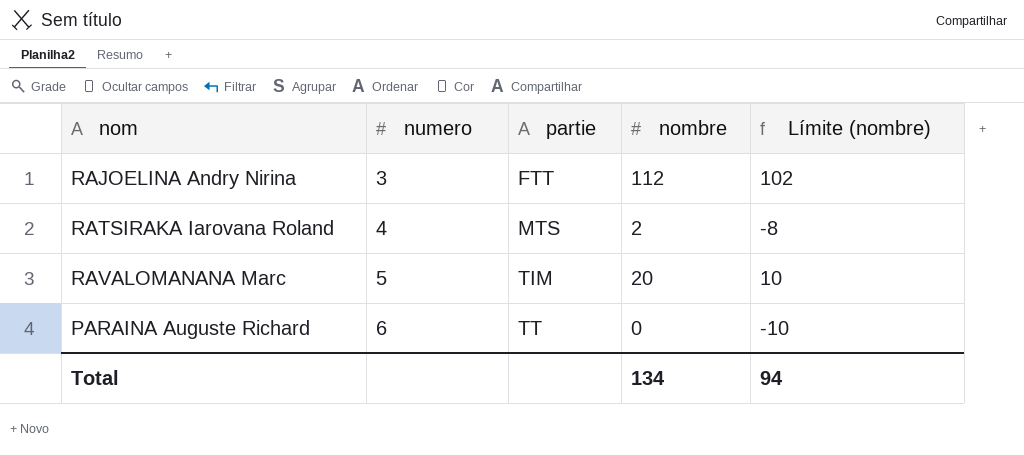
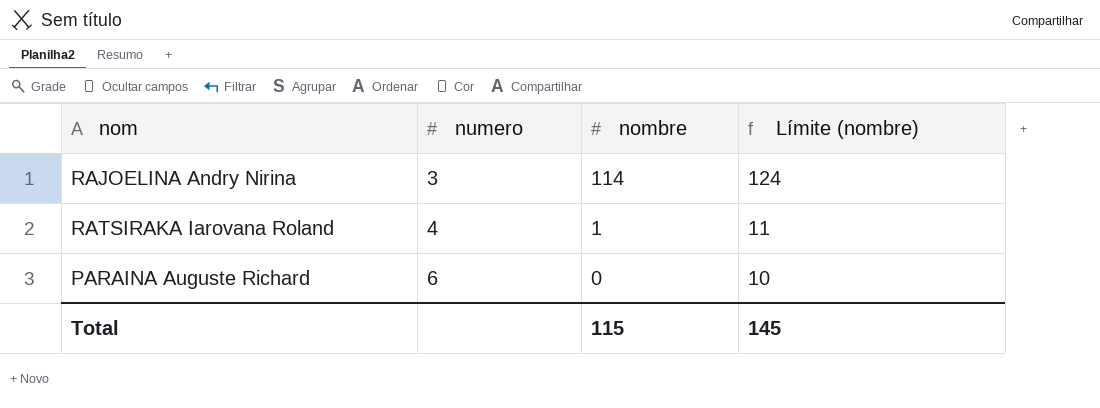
column partie | position: 3 -> none
column Límite (nombre) | formula: [nombre] - 10 -> [nombre] + 10
row RAVALOMANANA Marc: 5 | TIM | 20 | 10 -> none
RAJOELINA Andry Nirina | nombre: 112 -> 114
RATSIRAKA Iarovana Roland | nombre: 2 -> 1
Total | nombre: 134 -> 115
Total | Límite (nombre): 94 -> 145

